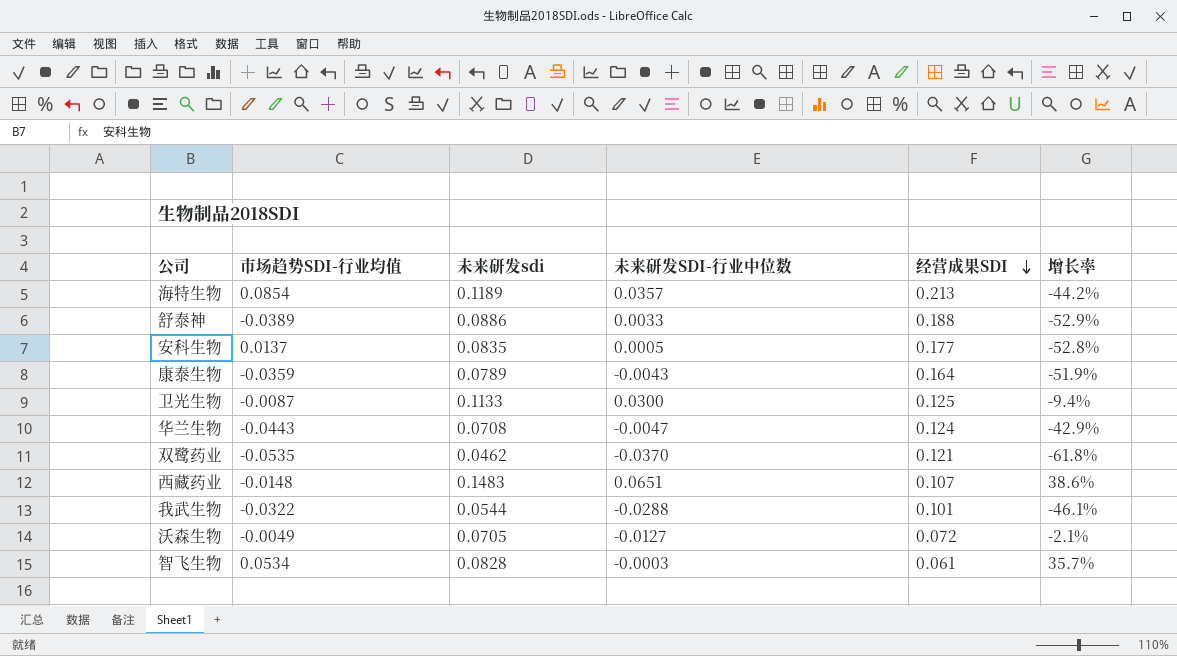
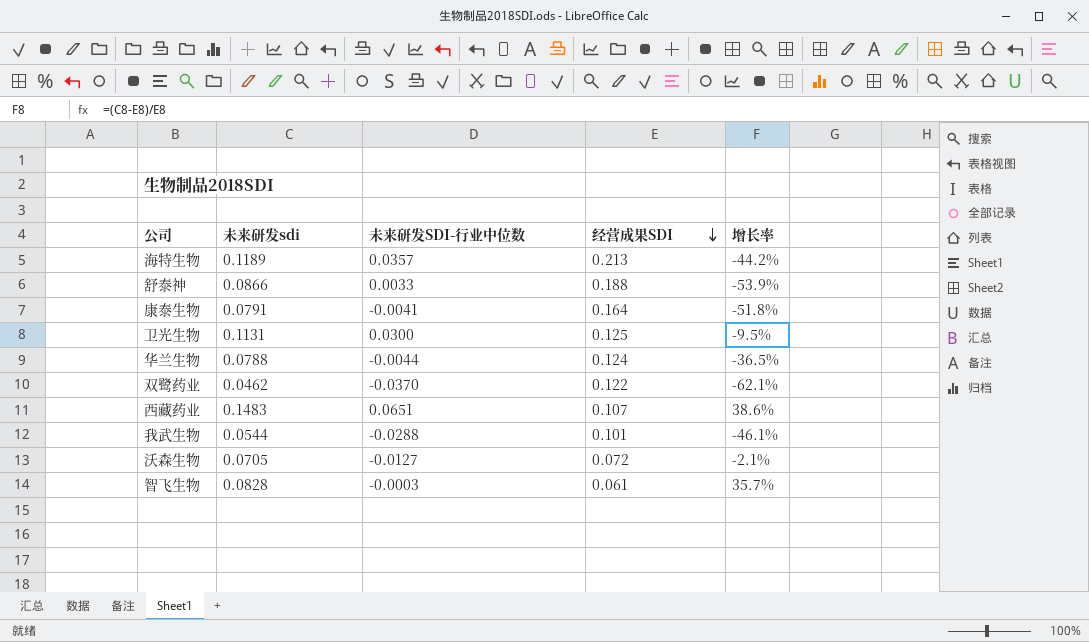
column 市场趋势SDI-行业均值 | position: 2 -> none
row 安科生物: 0.0137 | 0.0835 | 0.0005 | 0.177 | -52.8% -> none
舒泰神 | 未来研发sdi: 0.0886 -> 0.0866
舒泰神 | 增长率: -52.9% -> -53.9%
康泰生物 | 未来研发sdi: 0.0789 -> 0.0791
康泰生物 | 未来研发SDI-行业中位数: -0.0043 -> -0.0041
康泰生物 | 增长率: -51.9% -> -51.8%
卫光生物 | 未来研发sdi: 0.1133 -> 0.1131
卫光生物 | 增长率: -9.4% -> -9.5%
华兰生物 | 未来研发sdi: 0.0708 -> 0.0788
华兰生物 | 未来研发SDI-行业中位数: -0.0047 -> -0.0044
华兰生物 | 增长率: -42.9% -> -36.5%
双鹭药业 | 经营成果SDI: 0.121 -> 0.122
双鹭药业 | 增长率: -61.8% -> -62.1%

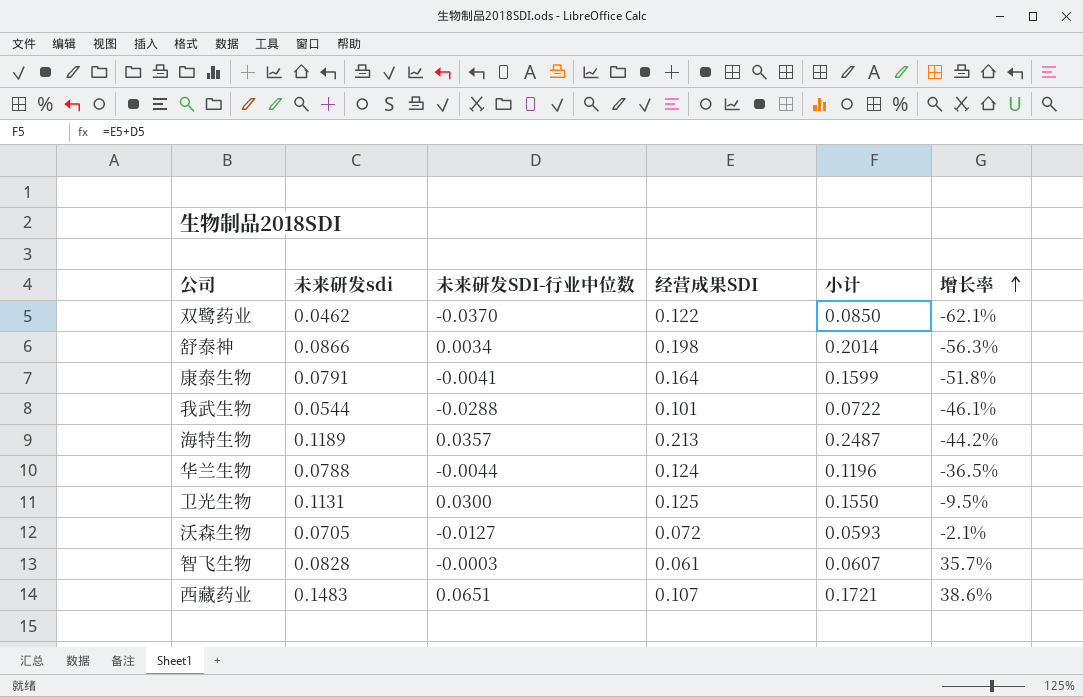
row order: 经营成果SDI descending -> 增长率 ascending
column 小计 | formula: none -> [未来研发SDI-行业中位数] + [经营成果SDI]
舒泰神 | 未来研发SDI-行业中位数: 0.0033 -> 0.0034
舒泰神 | 经营成果SDI: 0.188 -> 0.198
舒泰神 | 增长率: -53.9% -> -56.3%

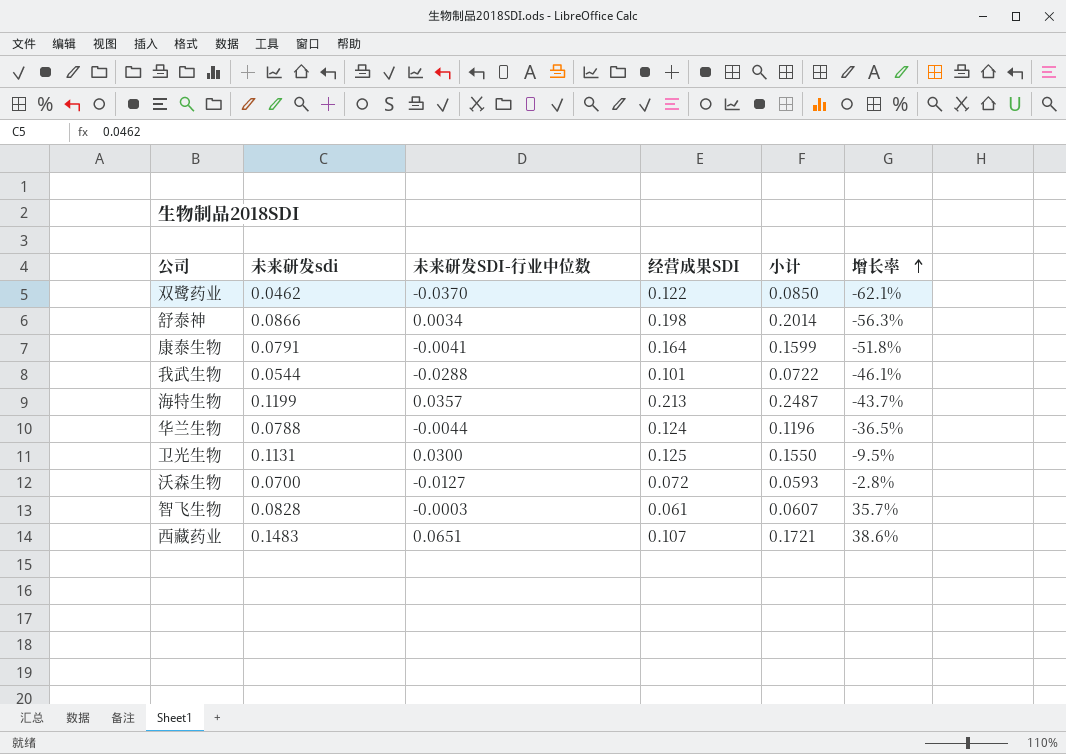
海特生物 | 未来研发sdi: 0.1189 -> 0.1199
海特生物 | 增长率: -44.2% -> -43.7%
沃森生物 | 未来研发sdi: 0.0705 -> 0.0700
沃森生物 | 增长率: -2.1% -> -2.8%

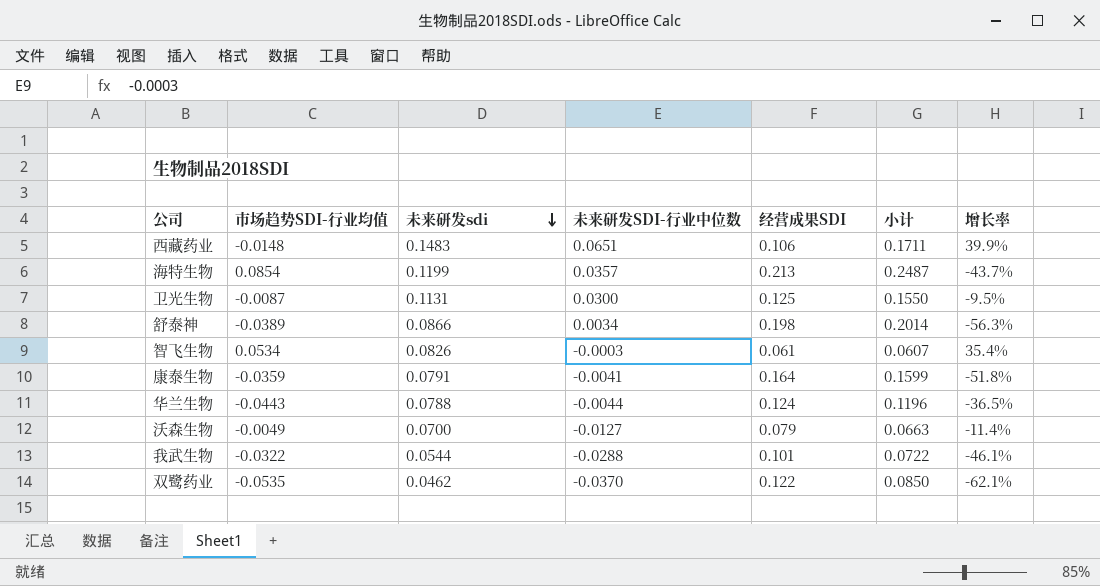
row order: 增长率 ascending -> 未来研发sdi descending
column 市场趋势SDI-行业均值 | position: none -> 2
西藏药业 | 经营成果SDI: 0.107 -> 0.106
西藏药业 | 小计: 0.1721 -> 0.1711
西藏药业 | 增长率: 38.6% -> 39.9%
智飞生物 | 未来研发sdi: 0.0828 -> 0.0826
智飞生物 | 增长率: 35.7% -> 35.4%
沃森生物 | 经营成果SDI: 0.072 -> 0.079
沃森生物 | 小计: 0.0593 -> 0.0663
沃森生物 | 增长率: -2.8% -> -11.4%

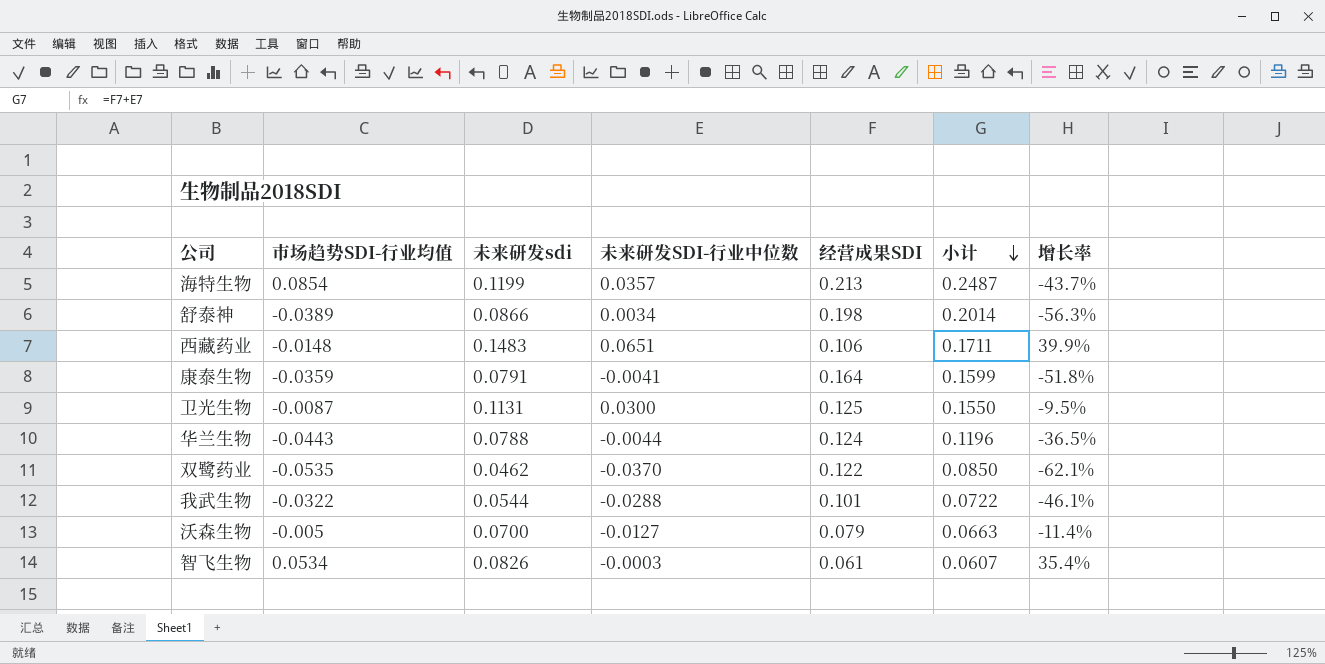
row order: 未来研发sdi descending -> 小计 descending
沃森生物 | 市场趋势SDI-行业均值: -0.0049 -> -0.005

